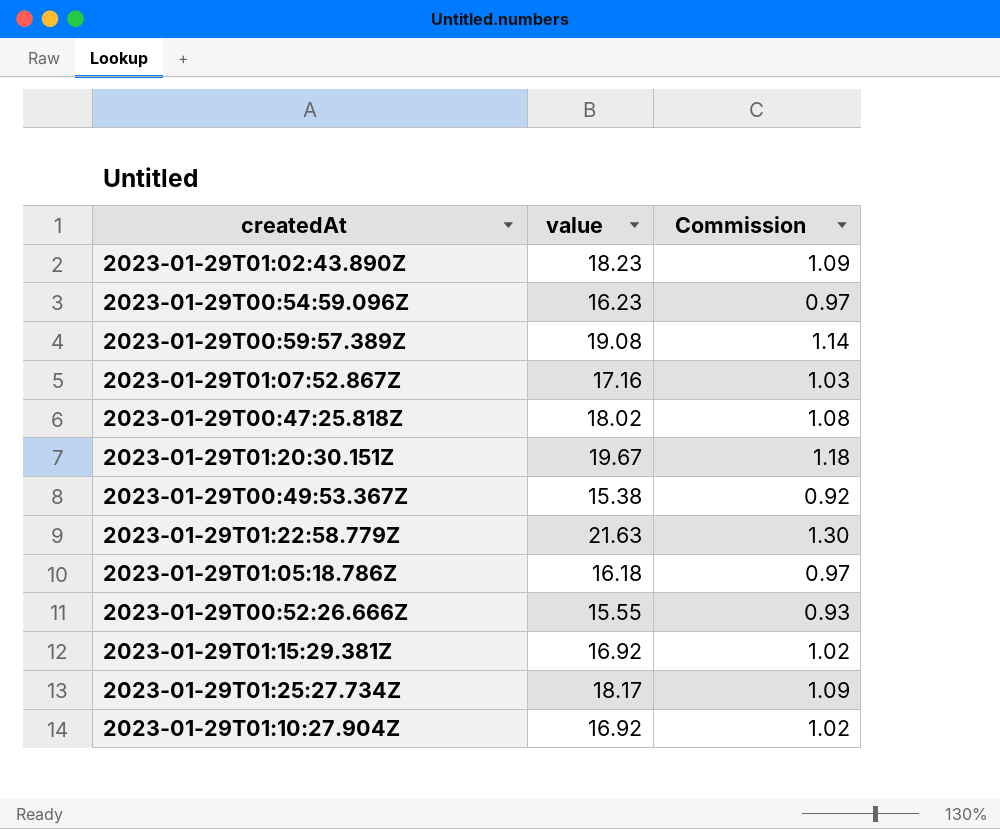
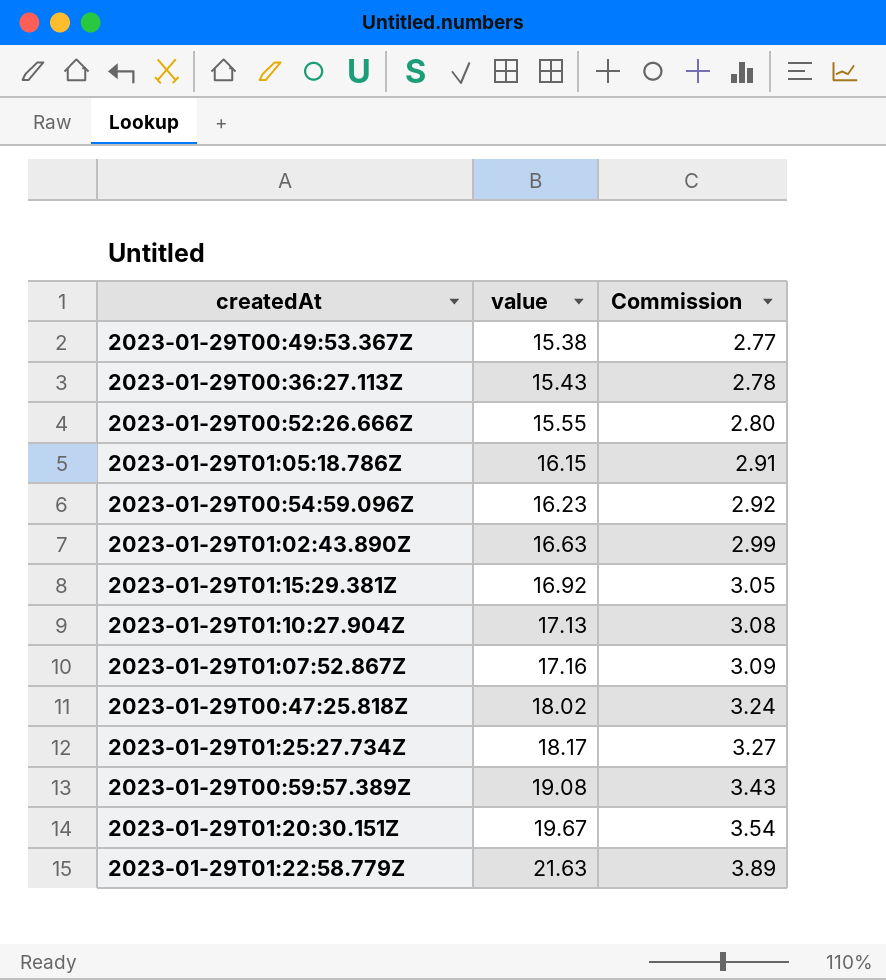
row order: none -> value ascending
column Commission | formula: [value] * 0.06 -> [value] * 0.18
row 2023-01-29T00:36:27.113Z: none -> 15.43 | 2.78
2023-01-29T01:05:18.786Z | value: 16.18 -> 16.15
2023-01-29T01:02:43.890Z | value: 18.23 -> 16.63
2023-01-29T01:10:27.904Z | value: 16.92 -> 17.13

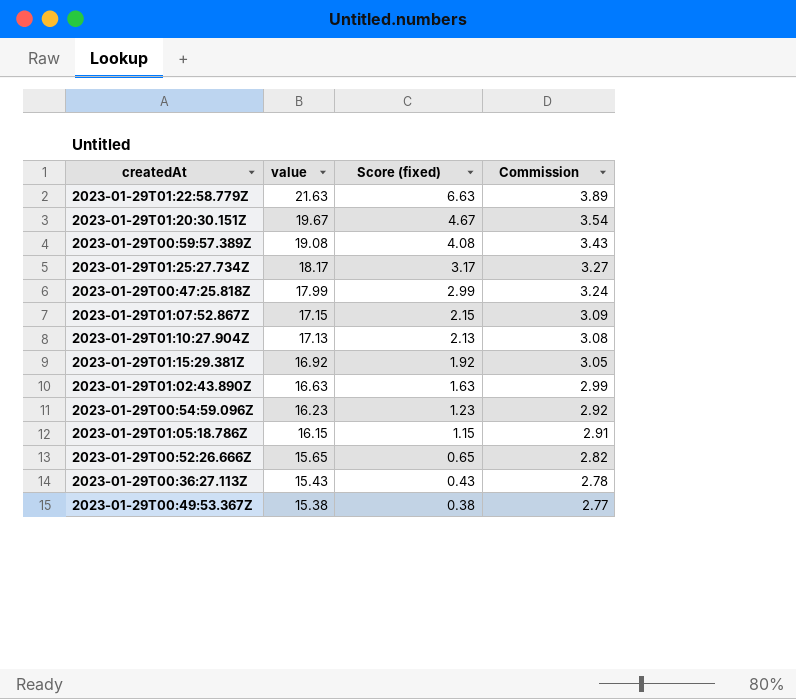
row order: value ascending -> value descending
column Score (fixed) | formula: none -> [value] - 15
2023-01-29T00:47:25.818Z | value: 18.02 -> 17.99
2023-01-29T01:07:52.867Z | value: 17.16 -> 17.15
2023-01-29T00:52:26.666Z | value: 15.55 -> 15.65
2023-01-29T00:52:26.666Z | Commission: 2.80 -> 2.82

